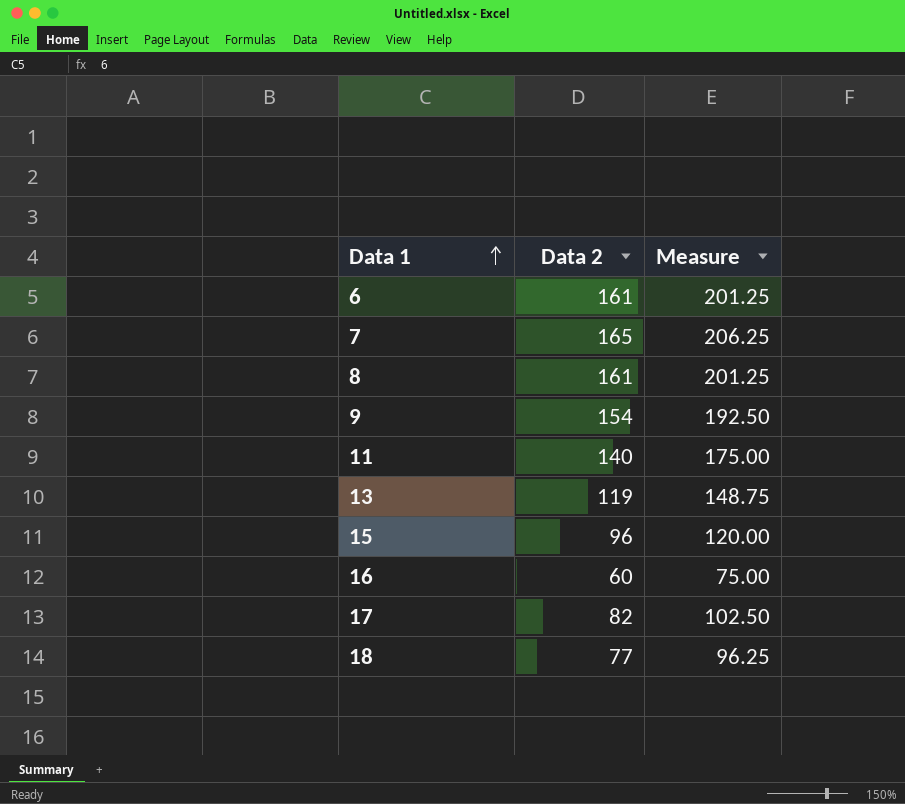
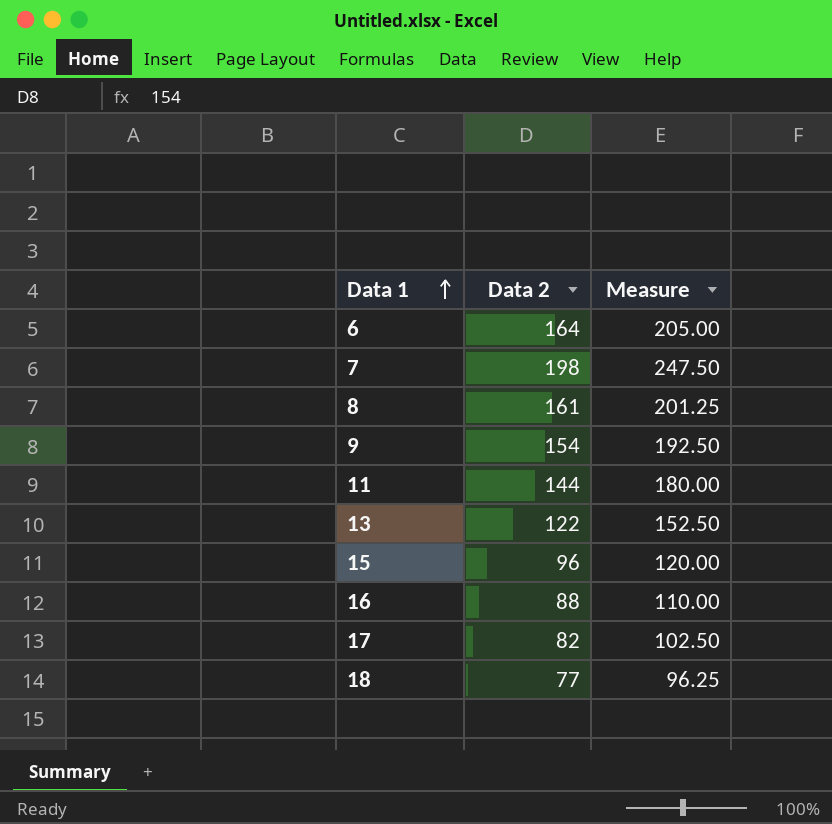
6 | Data 2: 161 -> 164
6 | Measure: 201.25 -> 205.00
7 | Data 2: 165 -> 198
7 | Measure: 206.25 -> 247.50
11 | Data 2: 140 -> 144
11 | Measure: 175.00 -> 180.00
13 | Data 2: 119 -> 122
13 | Measure: 148.75 -> 152.50
16 | Data 2: 60 -> 88
16 | Measure: 75.00 -> 110.00

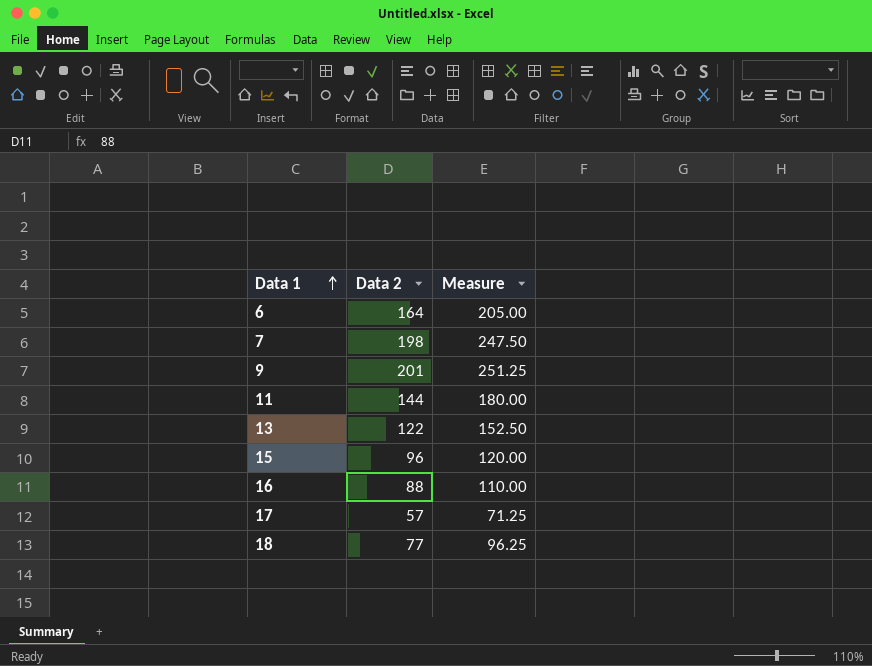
row 8: 161 | 201.25 -> none
9 | Data 2: 154 -> 201
9 | Measure: 192.50 -> 251.25
17 | Data 2: 82 -> 57
17 | Measure: 102.50 -> 71.25

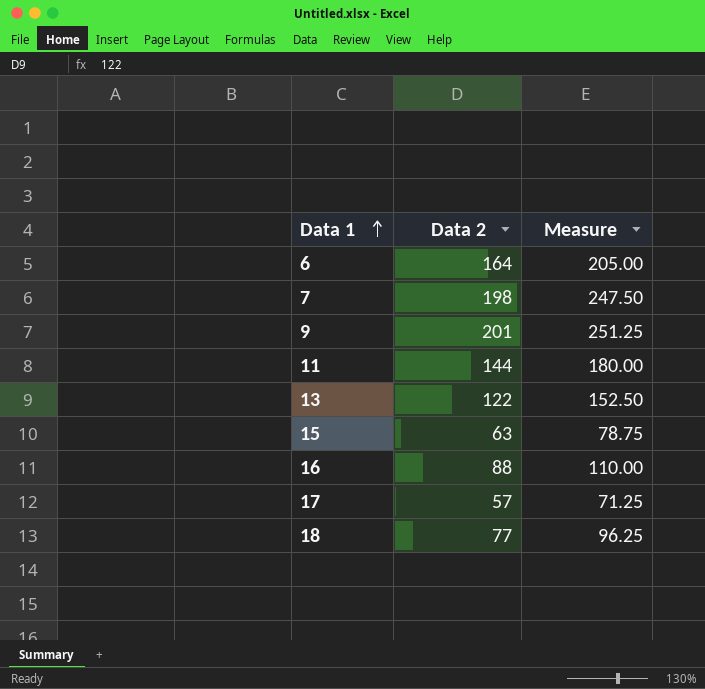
15 | Data 2: 96 -> 63
15 | Measure: 120.00 -> 78.75

